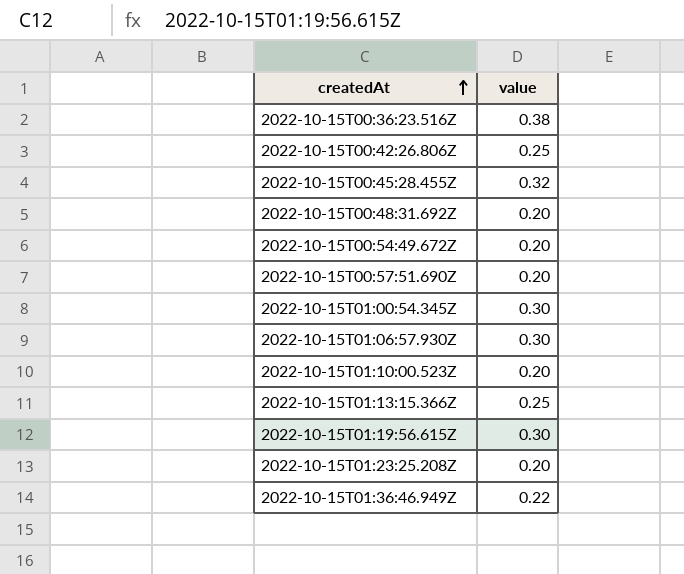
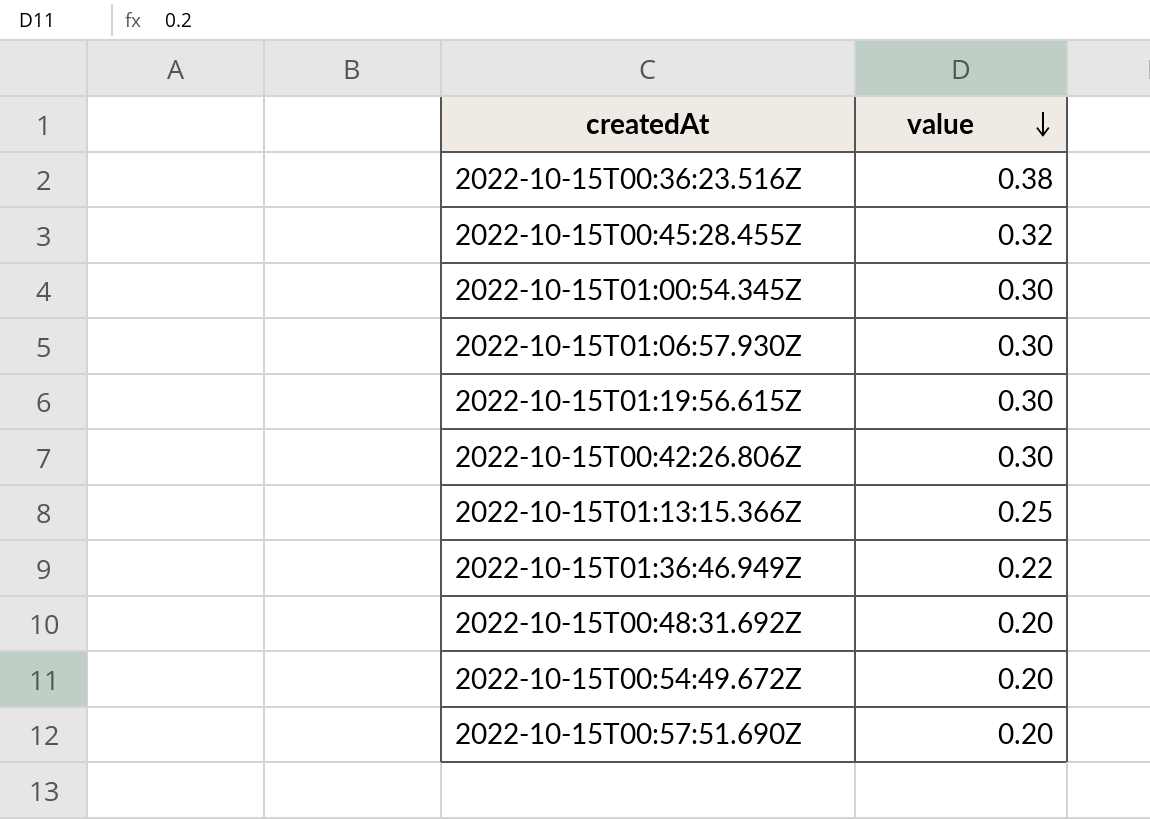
row order: createdAt ascending -> value descending
row 2022-10-15T01:10:00.523Z: 0.20 -> none
row 2022-10-15T01:23:25.208Z: 0.20 -> none
2022-10-15T00:42:26.806Z | value: 0.25 -> 0.30

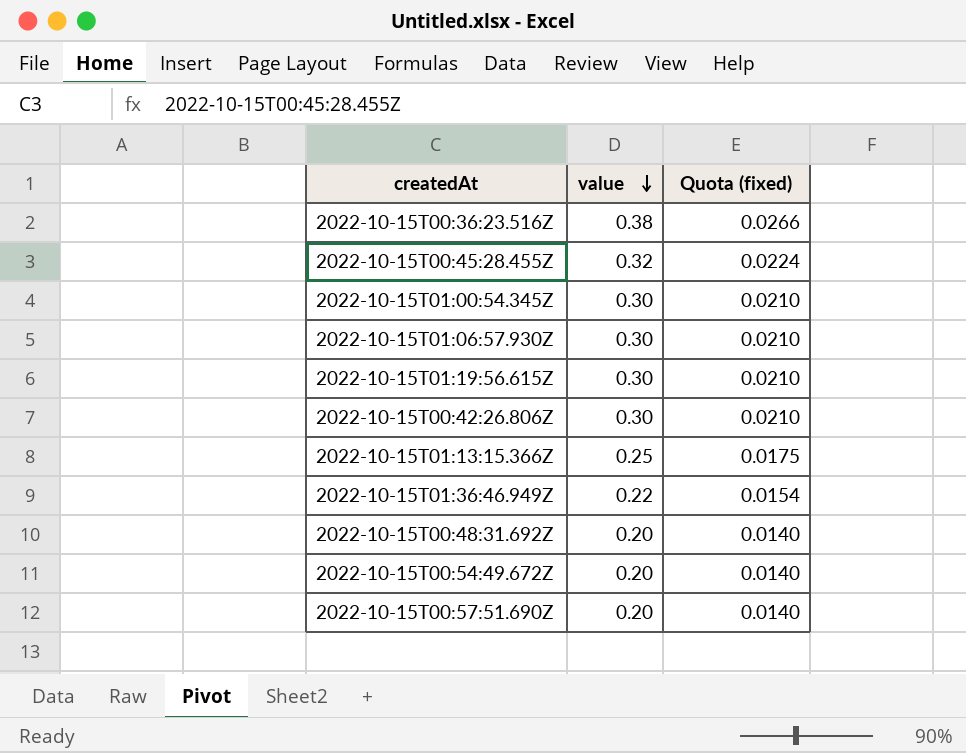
column Quota (fixed) | formula: none -> [value] * 0.07

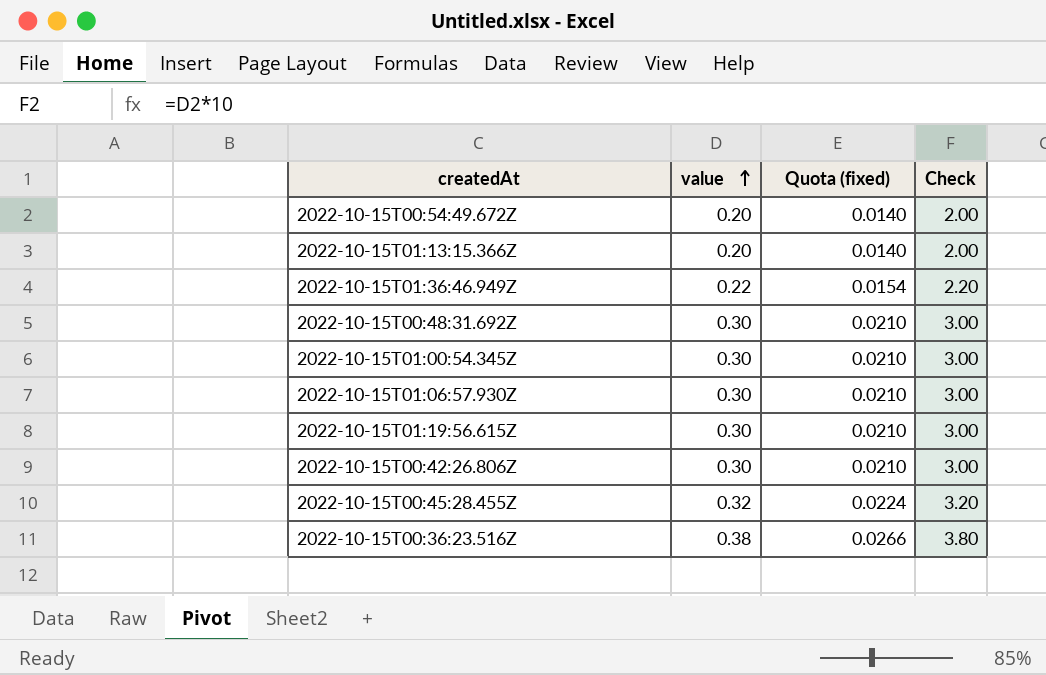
row order: value descending -> value ascending
column Check | formula: none -> [value] * 10
row 2022-10-15T00:57:51.690Z: 0.20 | 0.0140 -> none
2022-10-15T01:13:15.366Z | value: 0.25 -> 0.20
2022-10-15T01:13:15.366Z | Quota (fixed): 0.0175 -> 0.0140
2022-10-15T00:48:31.692Z | value: 0.20 -> 0.30
2022-10-15T00:48:31.692Z | Quota (fixed): 0.0140 -> 0.0210

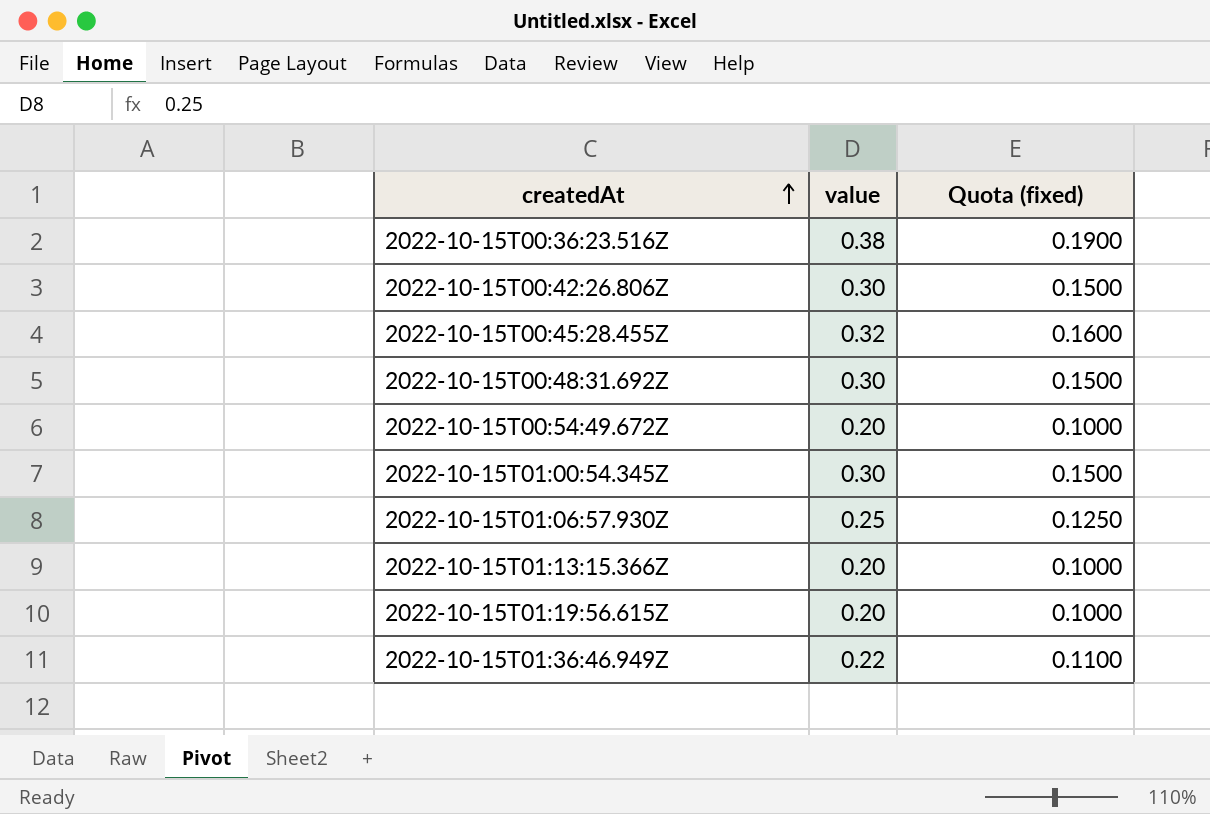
row order: value ascending -> createdAt ascending
column Check | formula: [value] * 10 -> none
column Quota (fixed) | formula: [value] * 0.07 -> [value] * 0.5
2022-10-15T01:06:57.930Z | value: 0.30 -> 0.25
2022-10-15T01:19:56.615Z | value: 0.30 -> 0.20

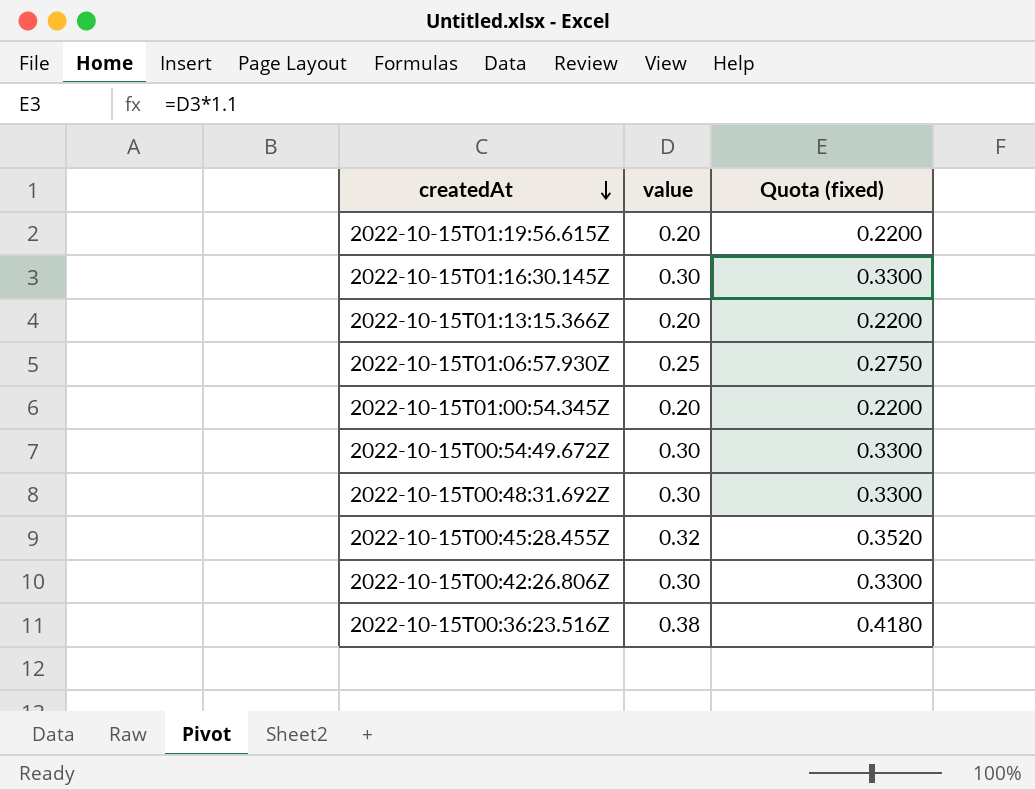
row order: createdAt ascending -> createdAt descending
column Quota (fixed) | formula: [value] * 0.5 -> [value] * 1.1
row 2022-10-15T01:36:46.949Z: 0.22 | 0.1100 -> none
row 2022-10-15T01:16:30.145Z: none -> 0.30 | 0.3300
2022-10-15T01:00:54.345Z | value: 0.30 -> 0.20
2022-10-15T00:54:49.672Z | value: 0.20 -> 0.30

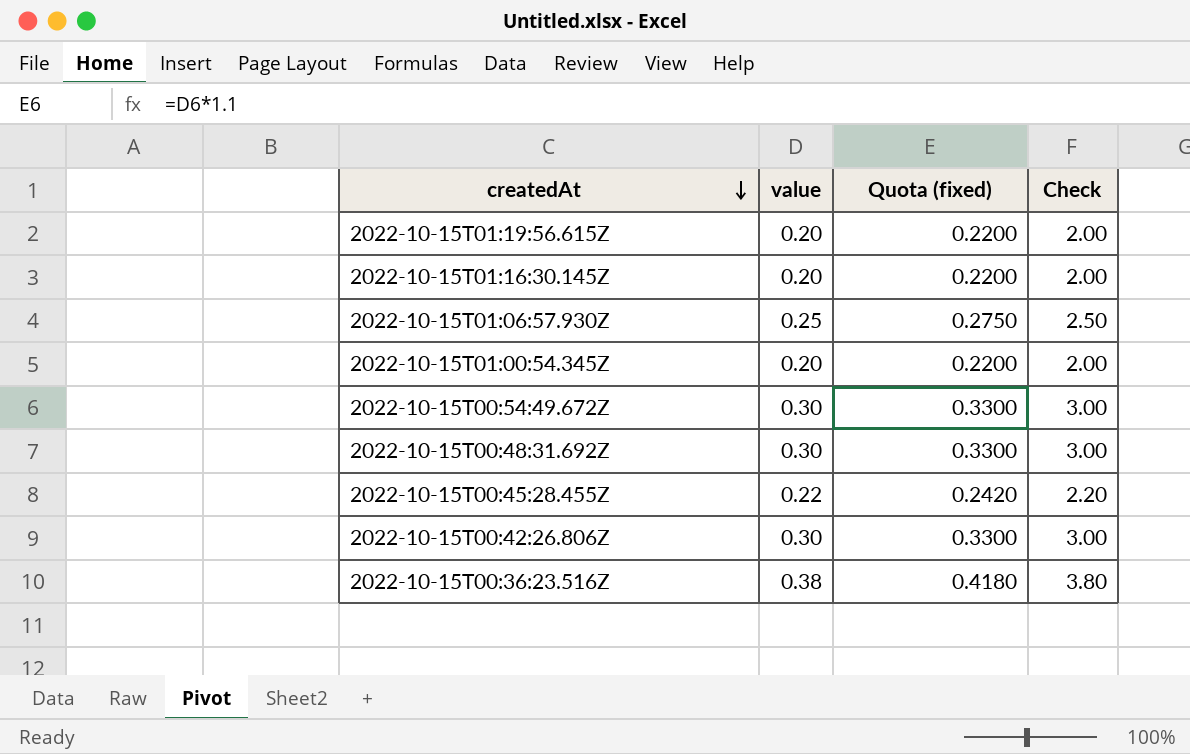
column Check | formula: none -> [value] * 10
row 2022-10-15T01:13:15.366Z: 0.20 | 0.2200 -> none
2022-10-15T01:16:30.145Z | value: 0.30 -> 0.20
2022-10-15T01:16:30.145Z | Quota (fixed): 0.3300 -> 0.2200
2022-10-15T00:45:28.455Z | value: 0.32 -> 0.22
2022-10-15T00:45:28.455Z | Quota (fixed): 0.3520 -> 0.2420

